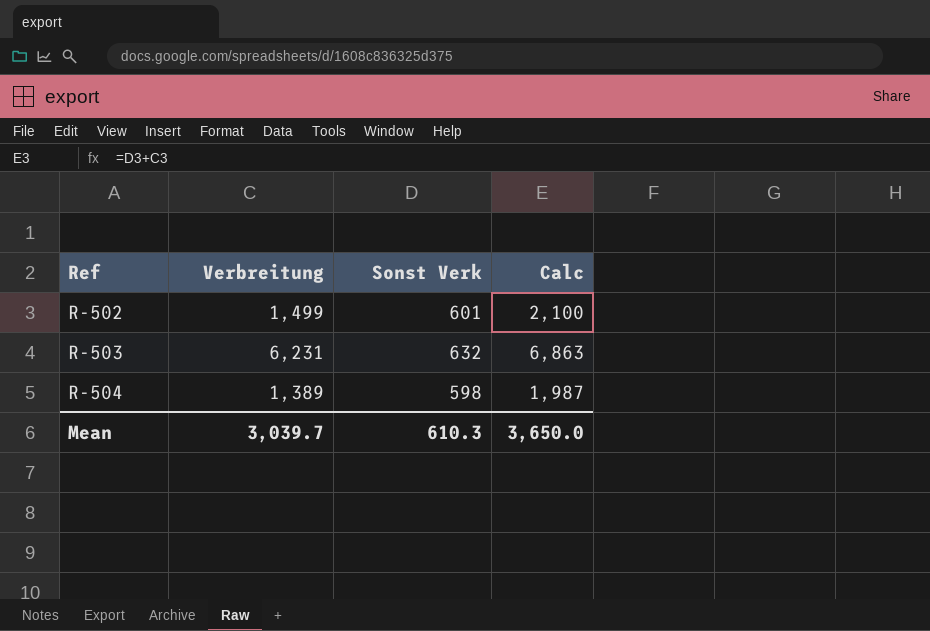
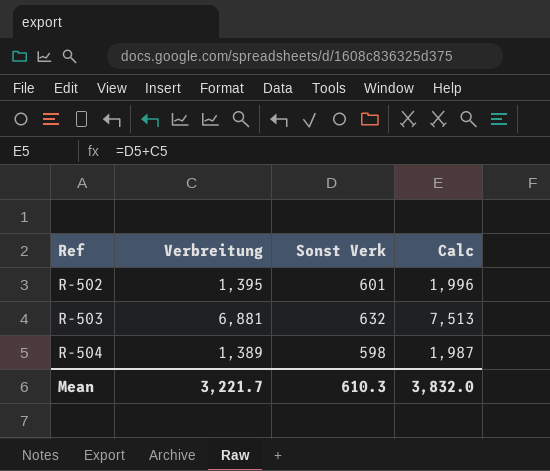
R-502 | Verbreitung: 1,499 -> 1,395
R-502 | Calc: 2,100 -> 1,996
R-503 | Verbreitung: 6,231 -> 6,881
R-503 | Calc: 6,863 -> 7,513
Mean | Verbreitung: 3,039.7 -> 3,221.7
Mean | Calc: 3,650.0 -> 3,832.0

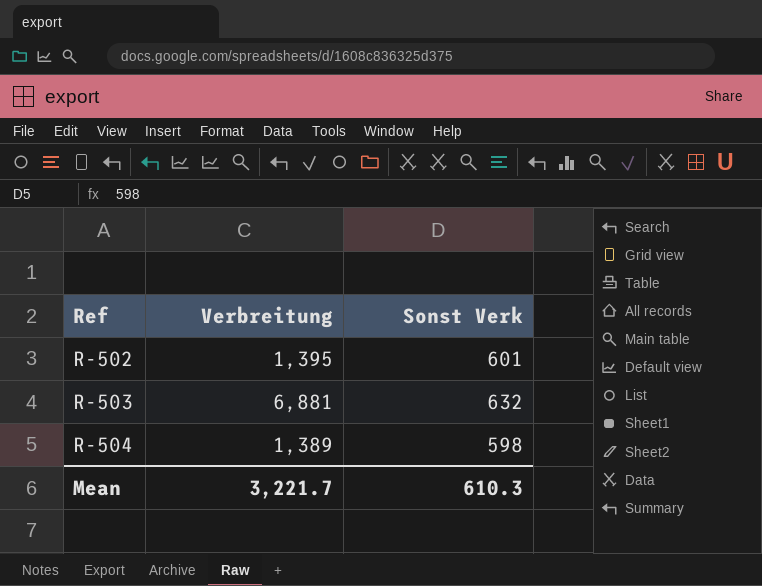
column Calc | formula: [Verbreitung] + [Sonst Verk] -> none

